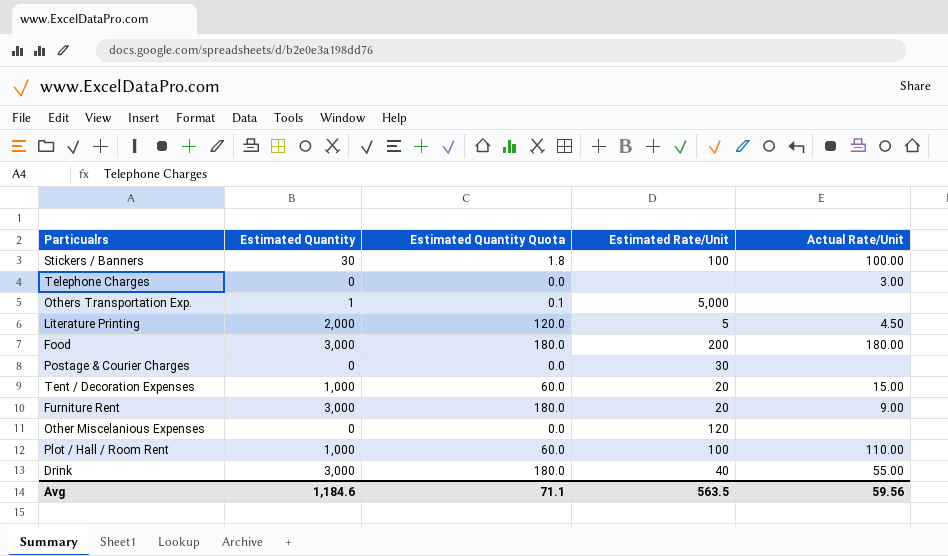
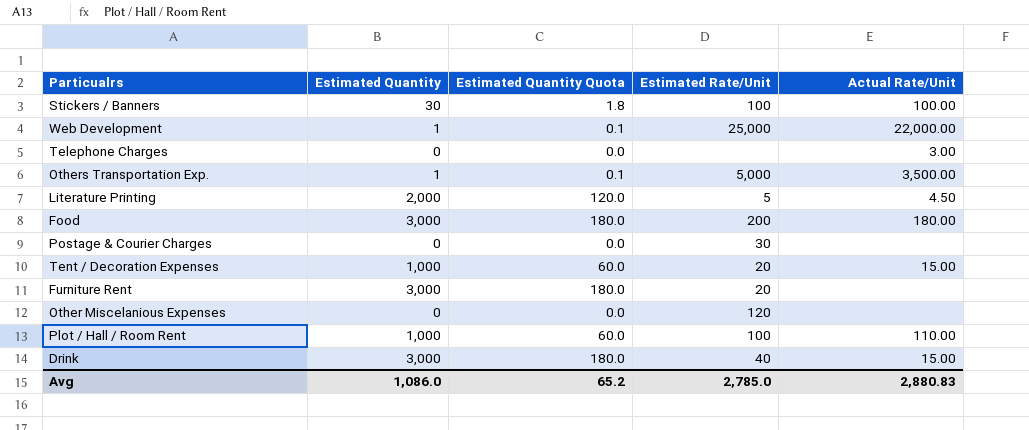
row Web Development: none -> 1 | 0.1 | 25,000 | 22,000.00
Others Transportation Exp. | Actual Rate/Unit: none -> 3,500.00
Furniture Rent | Actual Rate/Unit: 9.00 -> none
Drink | Actual Rate/Unit: 55.00 -> 15.00
Avg | Estimated Quantity: 1,184.6 -> 1,086.0
Avg | Estimated Quantity Quota: 71.1 -> 65.2
Avg | Estimated Rate/Unit: 563.5 -> 2,785.0
Avg | Actual Rate/Unit: 59.56 -> 2,880.83

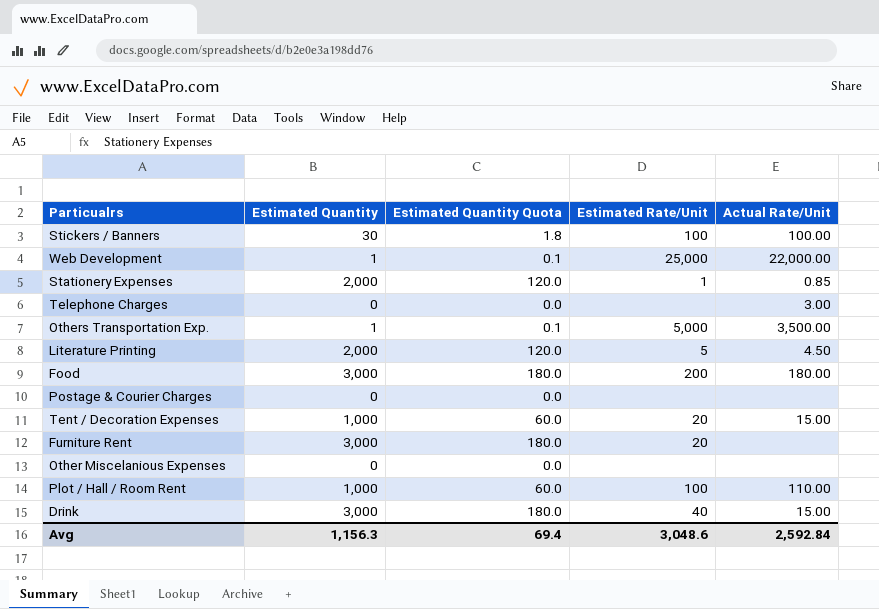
row Stationery Expenses: none -> 2,000 | 120.0 | 1 | 0.85
Postage & Courier Charges | Estimated Rate/Unit: 30 -> none
Other Miscelanious Expenses | Estimated Rate/Unit: 120 -> none
Avg | Estimated Quantity: 1,086.0 -> 1,156.3
Avg | Estimated Quantity Quota: 65.2 -> 69.4
Avg | Estimated Rate/Unit: 2,785.0 -> 3,048.6
Avg | Actual Rate/Unit: 2,880.83 -> 2,592.84

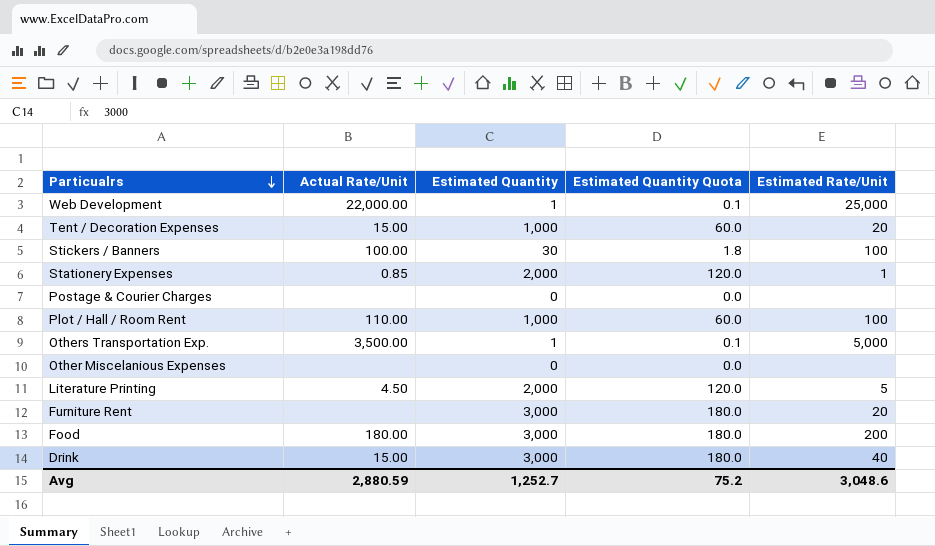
row order: none -> Particualrs descending
column Actual Rate/Unit | position: 5 -> 2
row Telephone Charges: 0 | 0.0 | none | 3.00 -> none
Avg | Actual Rate/Unit: 2,592.84 -> 2,880.59
Avg | Estimated Quantity: 1,156.3 -> 1,252.7
Avg | Estimated Quantity Quota: 69.4 -> 75.2

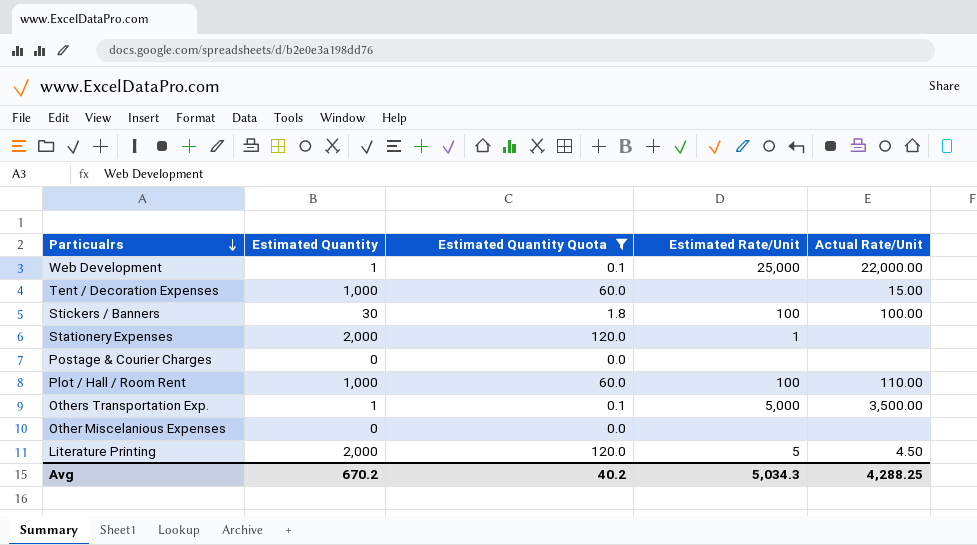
filter: none -> Estimated Quantity Quota != 180.0
column Actual Rate/Unit | position: 2 -> 5
Tent / Decoration Expenses | Estimated Rate/Unit: 20 -> none
Stationery Expenses | Actual Rate/Unit: 0.85 -> none
Avg | Estimated Quantity: 1,252.7 -> 670.2
Avg | Estimated Quantity Quota: 75.2 -> 40.2
Avg | Estimated Rate/Unit: 3,048.6 -> 5,034.3
Avg | Actual Rate/Unit: 2,880.59 -> 4,288.25

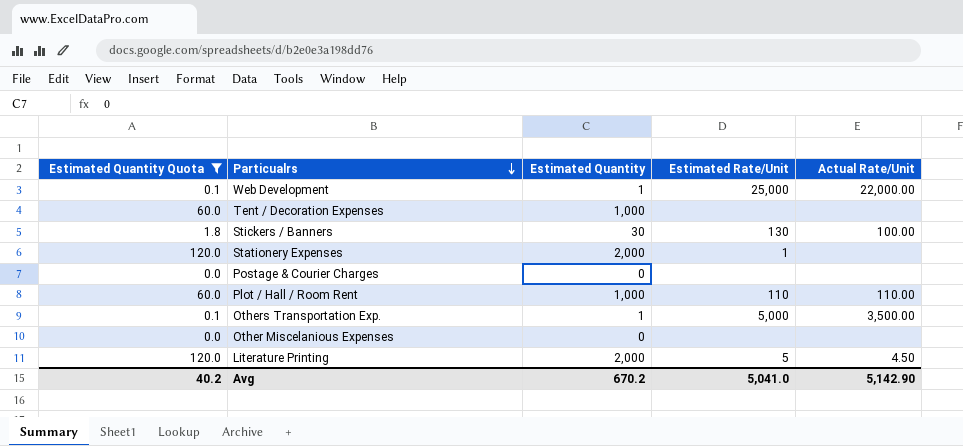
column Estimated Quantity Quota | position: 3 -> 1
Tent / Decoration Expenses | Actual Rate/Unit: 15.00 -> none
Stickers / Banners | Estimated Rate/Unit: 100 -> 130
Plot / Hall / Room Rent | Estimated Rate/Unit: 100 -> 110
Avg | Estimated Rate/Unit: 5,034.3 -> 5,041.0
Avg | Actual Rate/Unit: 4,288.25 -> 5,142.90

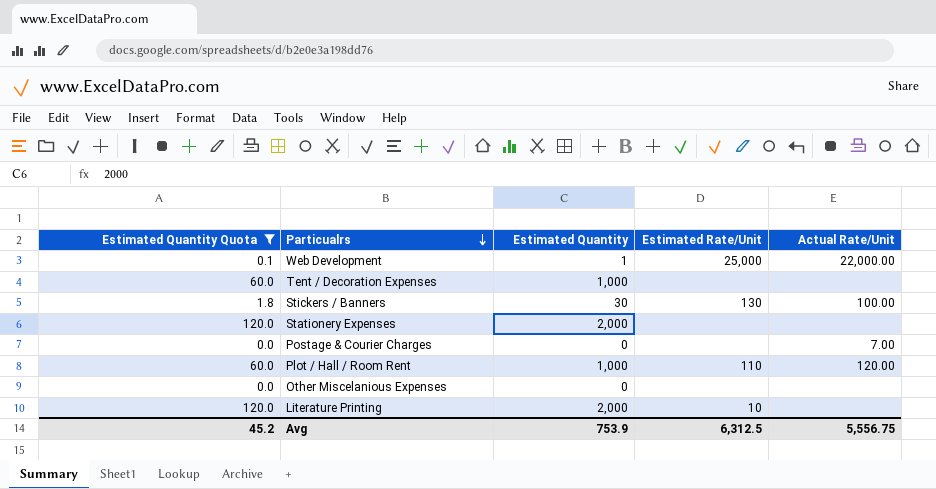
row Others Transportation Exp.: 0.1 | 1 | 5,000 | 3,500.00 -> none
Stationery Expenses | Estimated Rate/Unit: 1 -> none
Postage & Courier Charges | Actual Rate/Unit: none -> 7.00
Plot / Hall / Room Rent | Actual Rate/Unit: 110.00 -> 120.00
Literature Printing | Estimated Rate/Unit: 5 -> 10
Literature Printing | Actual Rate/Unit: 4.50 -> none
Avg | Estimated Quantity Quota: 40.2 -> 45.2
Avg | Estimated Quantity: 670.2 -> 753.9
Avg | Estimated Rate/Unit: 5,041.0 -> 6,312.5
Avg | Actual Rate/Unit: 5,142.90 -> 5,556.75

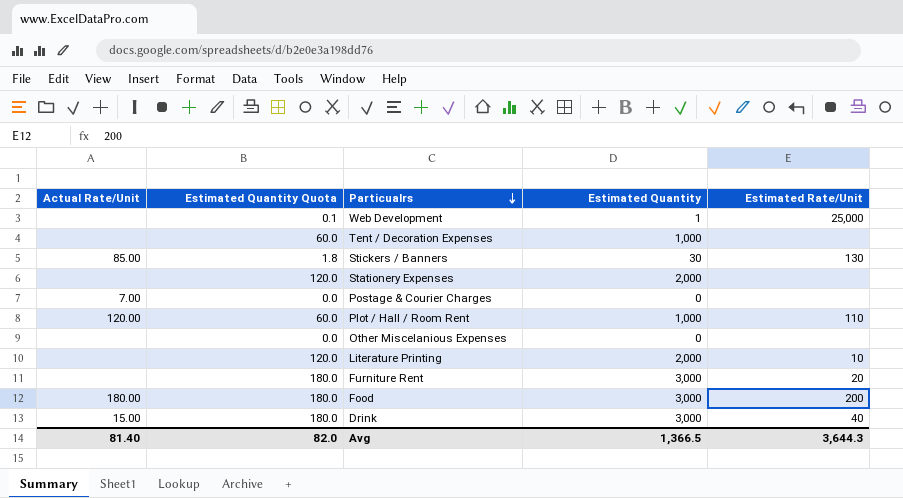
filter: Estimated Quantity Quota != 180.0 -> none
column Actual Rate/Unit | position: 5 -> 1
Web Development | Actual Rate/Unit: 22,000.00 -> none
Stickers / Banners | Actual Rate/Unit: 100.00 -> 85.00
Avg | Actual Rate/Unit: 5,556.75 -> 81.40
Avg | Estimated Quantity Quota: 45.2 -> 82.0
Avg | Estimated Quantity: 753.9 -> 1,366.5
Avg | Estimated Rate/Unit: 6,312.5 -> 3,644.3

